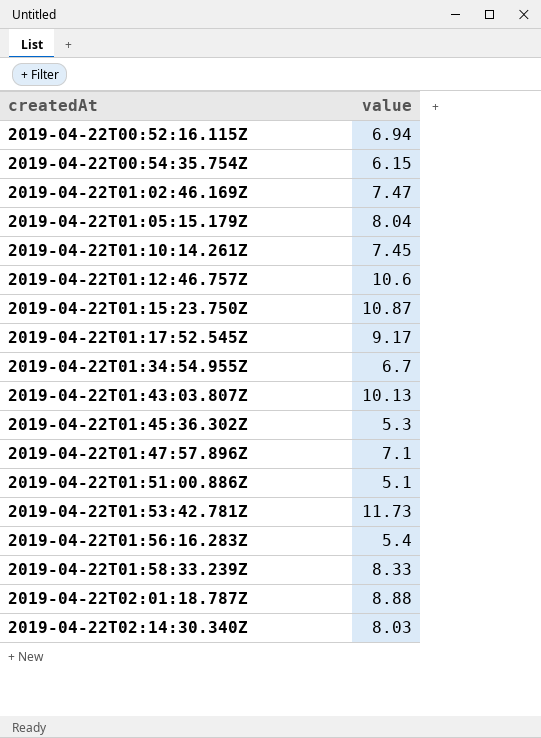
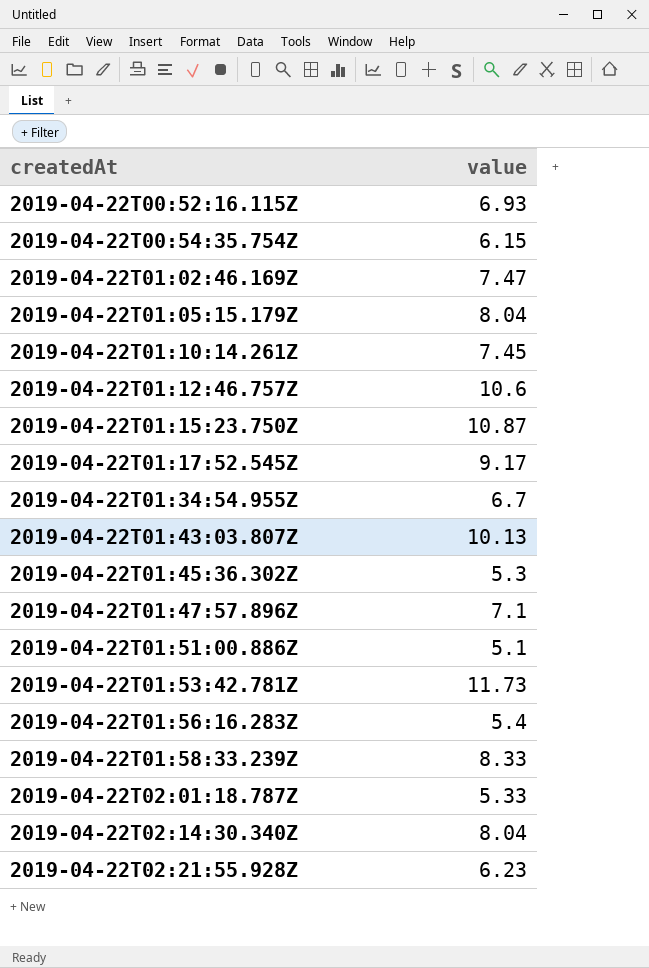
2019-04-22T00:52:16.115Z | value: 6.94 -> 6.93
2019-04-22T02:01:18.787Z | value: 8.88 -> 5.33
2019-04-22T02:14:30.340Z | value: 8.03 -> 8.04
row 2019-04-22T02:21:55.928Z: none -> 6.23

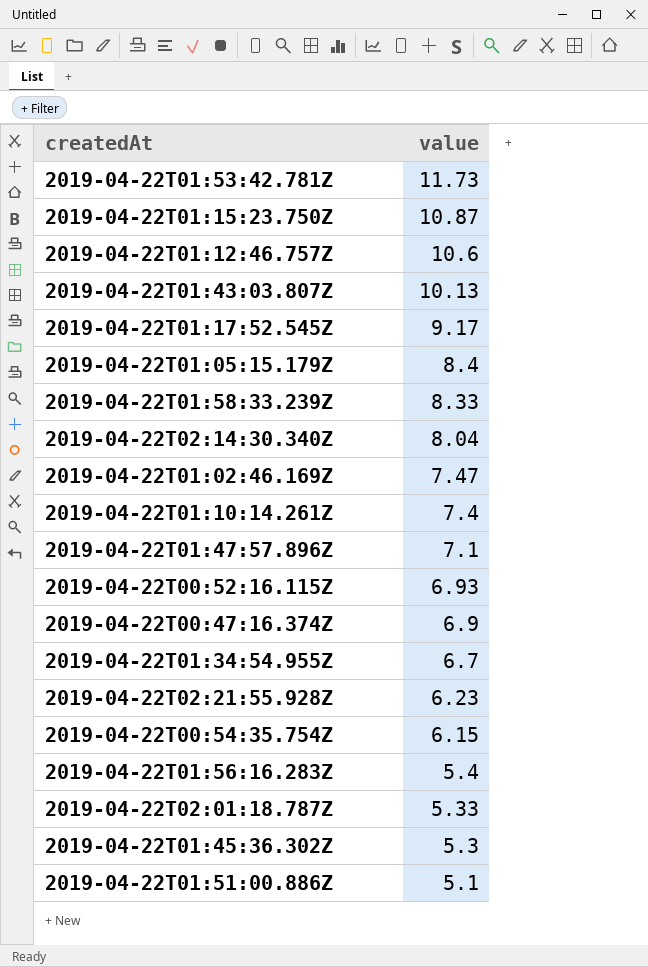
row order: createdAt ascending -> value descending
2019-04-22T01:05:15.179Z | value: 8.04 -> 8.4
2019-04-22T01:10:14.261Z | value: 7.45 -> 7.4
row 2019-04-22T00:47:16.374Z: none -> 6.9

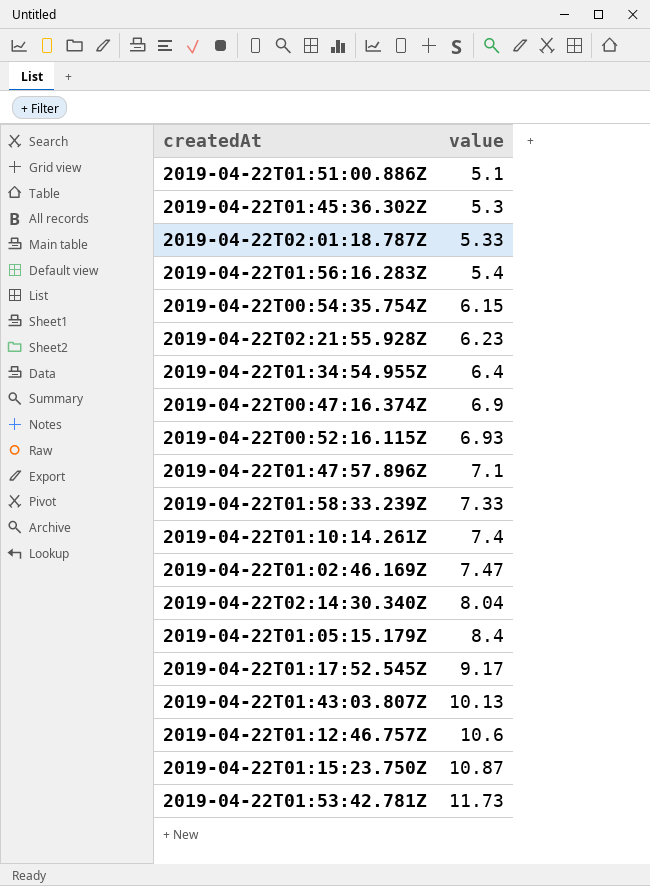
row order: value descending -> value ascending
2019-04-22T01:34:54.955Z | value: 6.7 -> 6.4
2019-04-22T01:58:33.239Z | value: 8.33 -> 7.33

